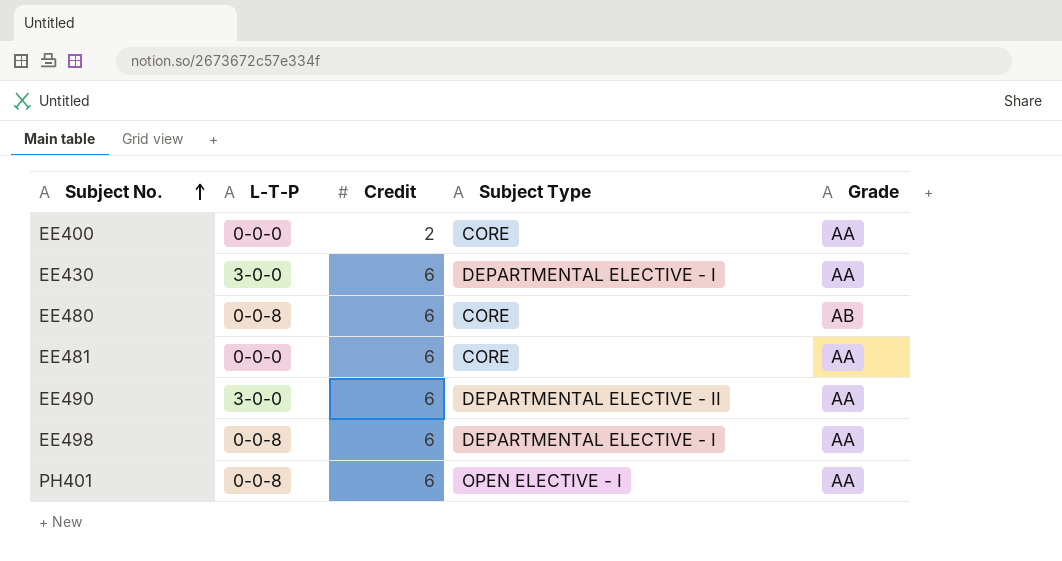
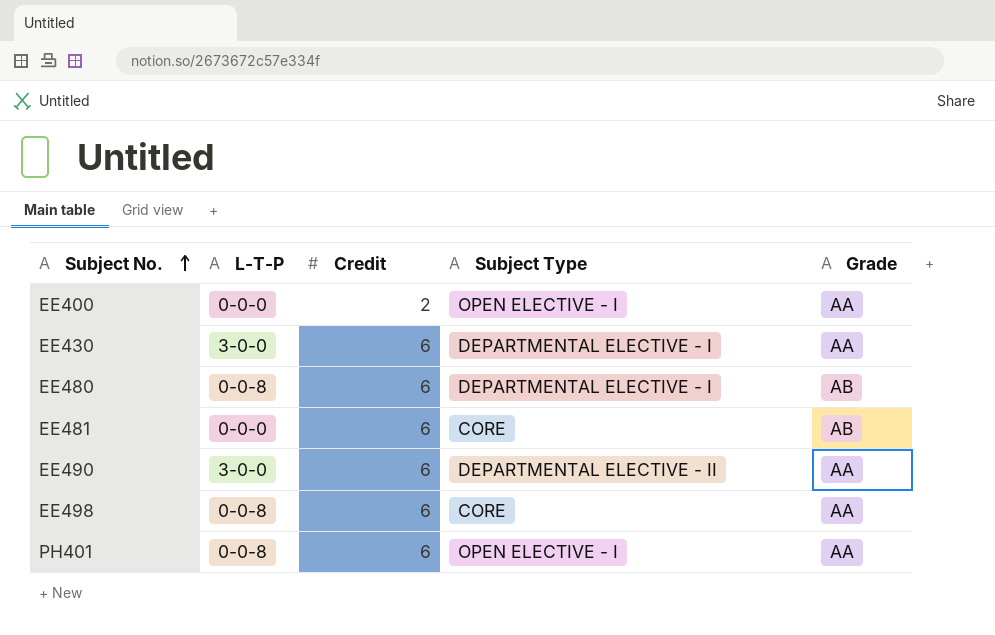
EE400 | Subject Type: CORE -> OPEN ELECTIVE - I
EE480 | Subject Type: CORE -> DEPARTMENTAL ELECTIVE - I
EE481 | Grade: AA -> AB
EE498 | Subject Type: DEPARTMENTAL ELECTIVE - I -> CORE

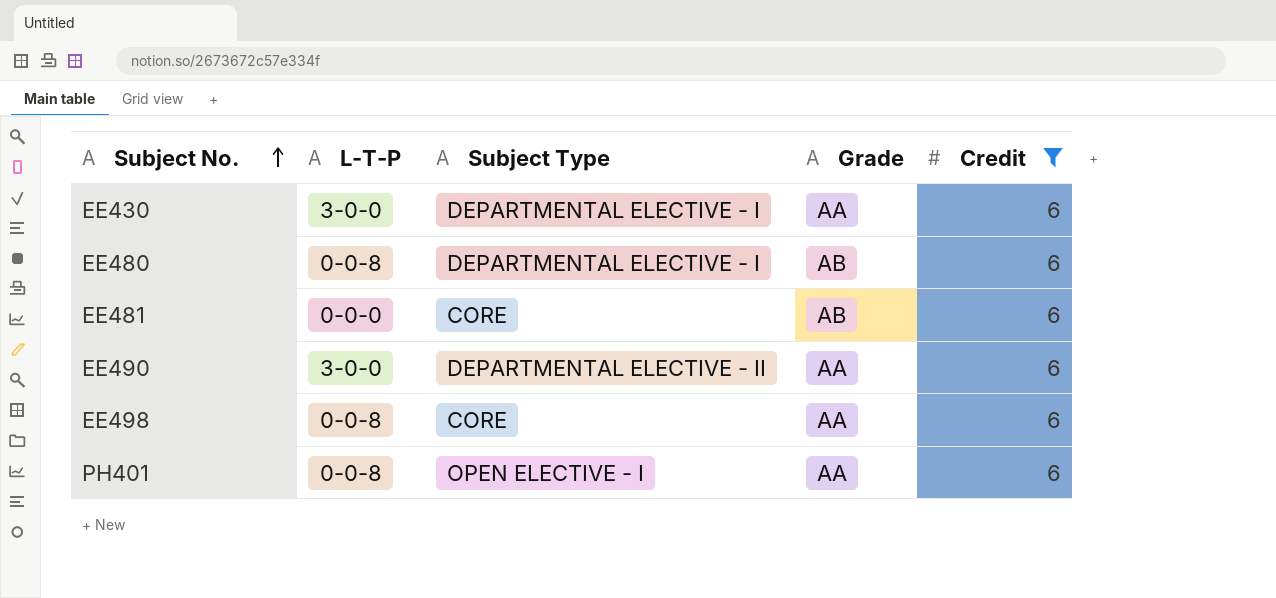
filter: none -> Credit = 6
column Credit | position: 3 -> 5

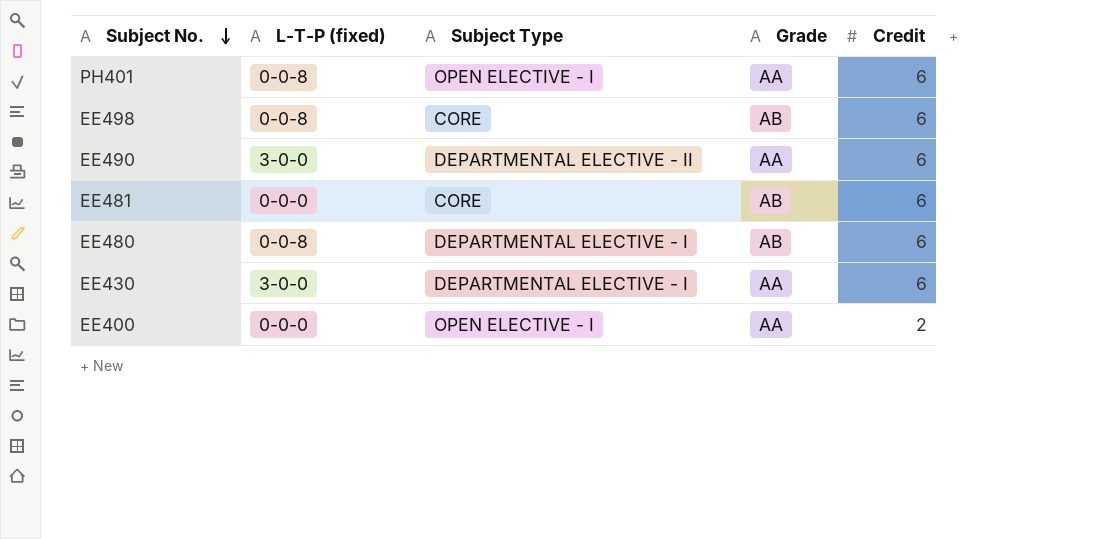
filter: Credit = 6 -> none
row order: Subject No. ascending -> Subject No. descending
column name: L-T-P -> L-T-P (fixed)
EE498 | Grade: AA -> AB

